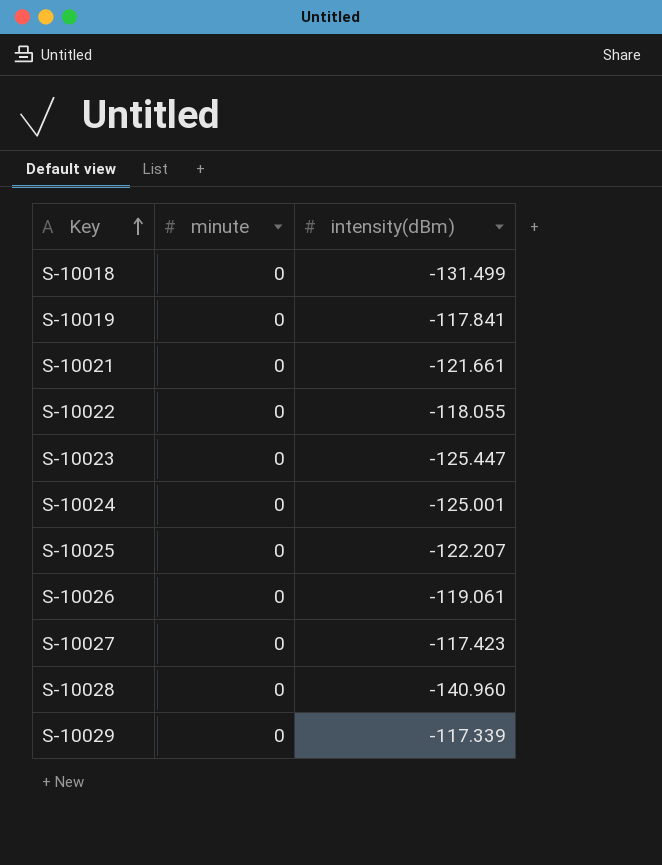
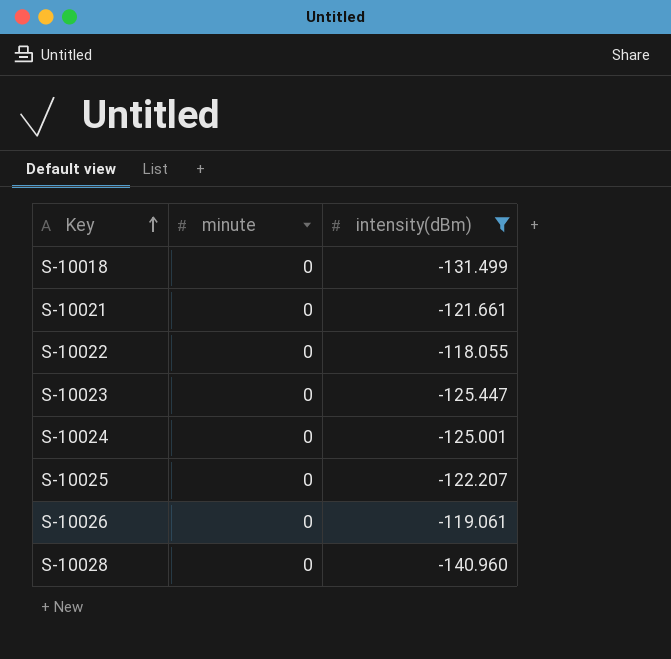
filter: none -> intensity(dBm) <= -118.055

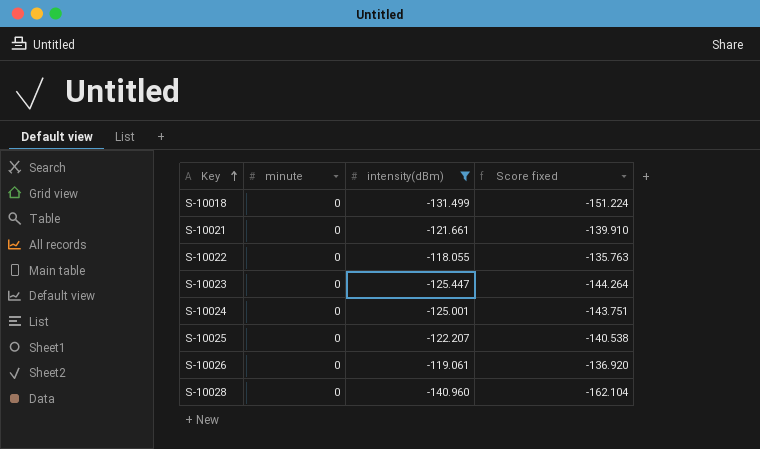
column Score fixed | formula: none -> [intensity(dBm)] * 1.15

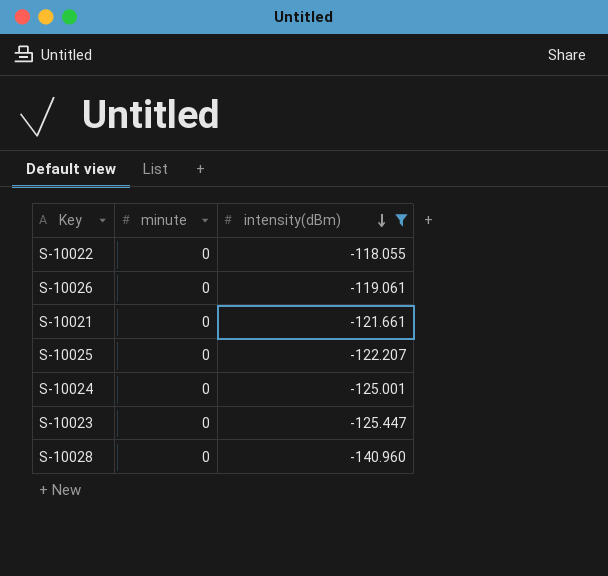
row order: Key ascending -> intensity(dBm) descending
column Score fixed | formula: [intensity(dBm)] * 1.15 -> none
row S-10018: 0 | -131.499 | -151.224 -> none

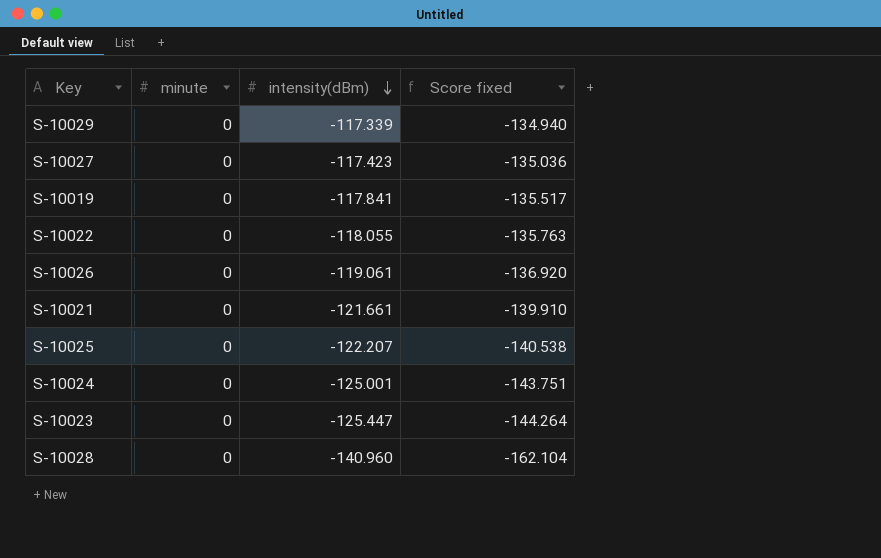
filter: intensity(dBm) <= -118.055 -> none
column Score fixed | formula: none -> [intensity(dBm)] * 1.15

